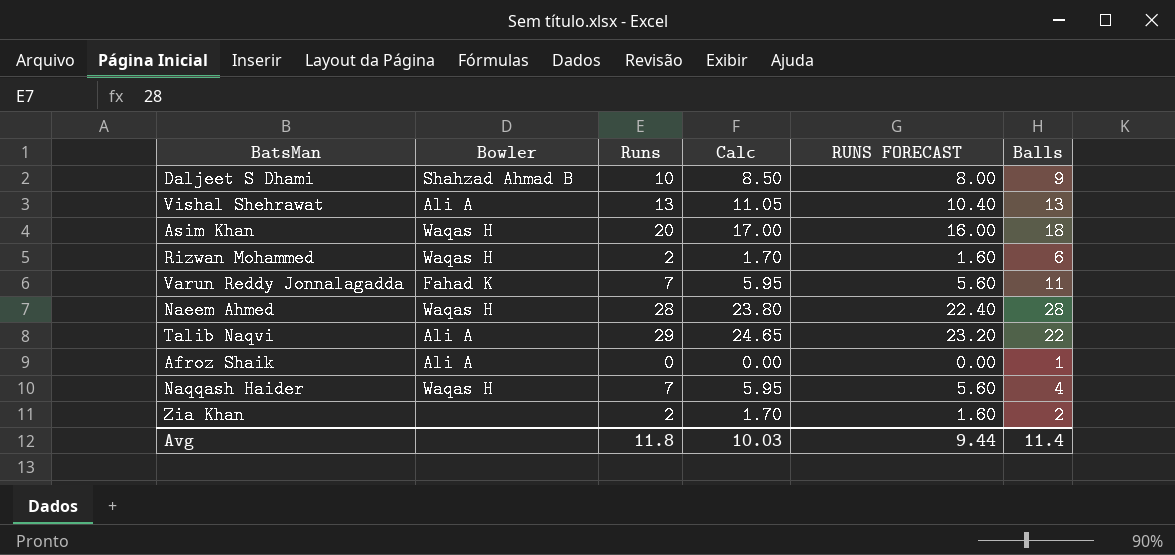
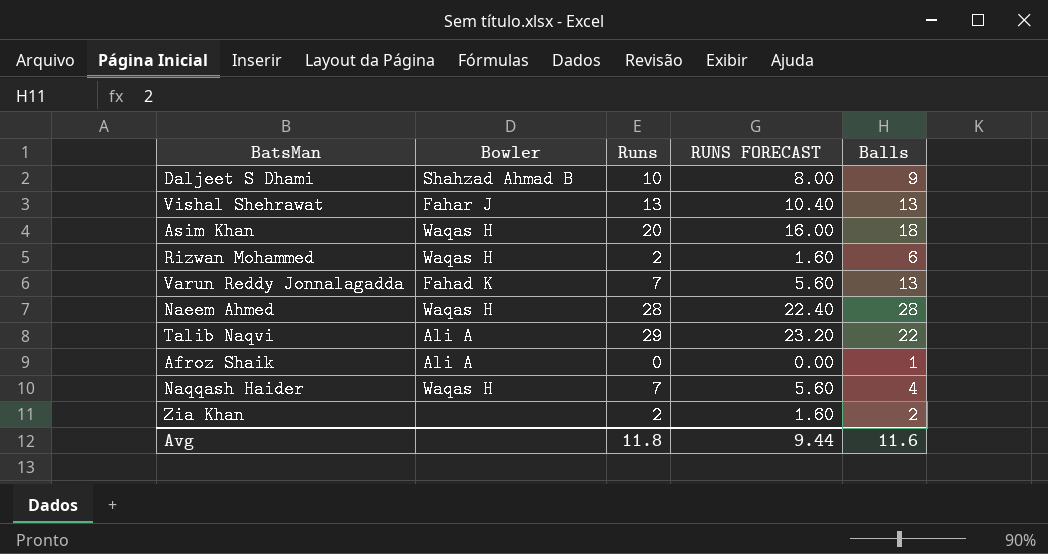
column Calc | formula: [Runs] * 0.85 -> none
Vishal Shehrawat | Bowler: Ali A -> Fahar J
Varun Reddy Jonnalagadda | Balls: 11 -> 13
Avg | Balls: 11.4 -> 11.6

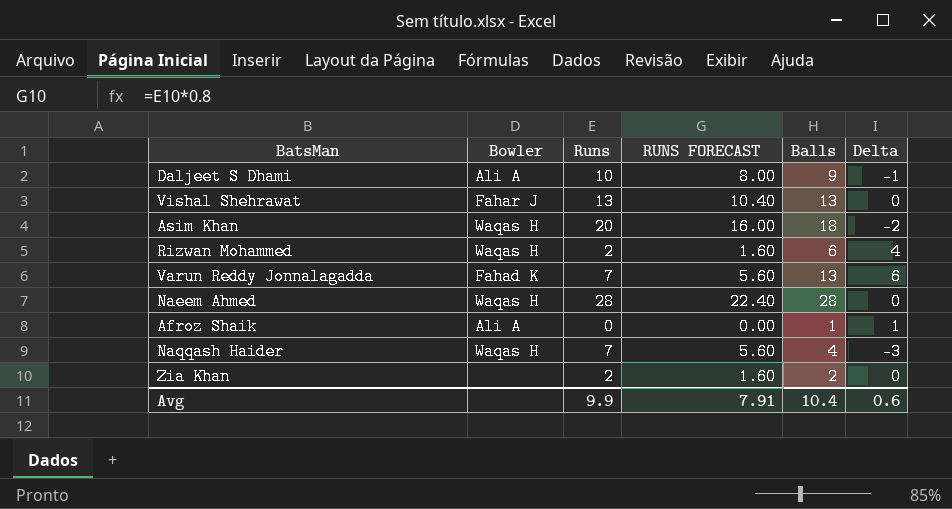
column Delta | formula: none -> [Balls] - [Runs]
row Talib Naqvi: Ali A | 29 | 23.20 | 22 -> none
Daljeet S Dhami | Bowler: Shahzad Ahmad B -> Ali A
Avg | Runs: 11.8 -> 9.9
Avg | RUNS FORECAST: 9.44 -> 7.91
Avg | Balls: 11.6 -> 10.4

